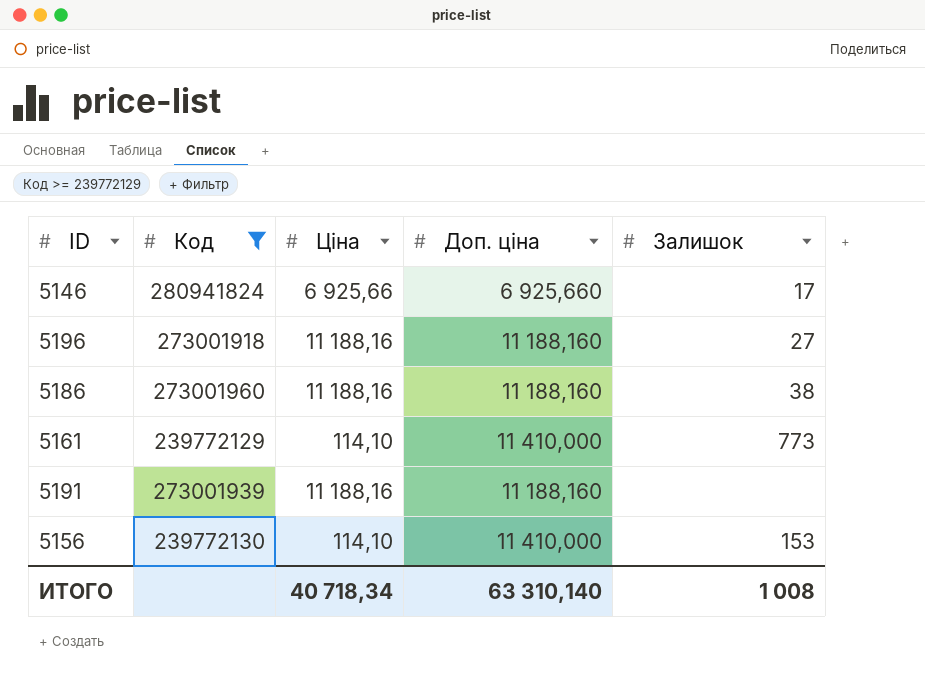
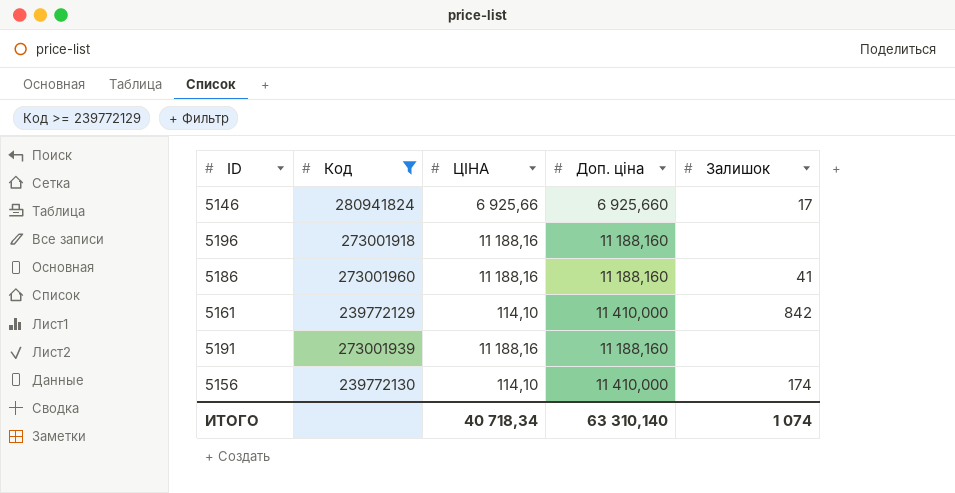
column name: Ціна -> ЦІНА
5196 | Залишок: 27 -> none
5186 | Залишок: 38 -> 41
5161 | Залишок: 773 -> 842
5156 | Залишок: 153 -> 174
ИТОГО | Залишок: 1 008 -> 1 074

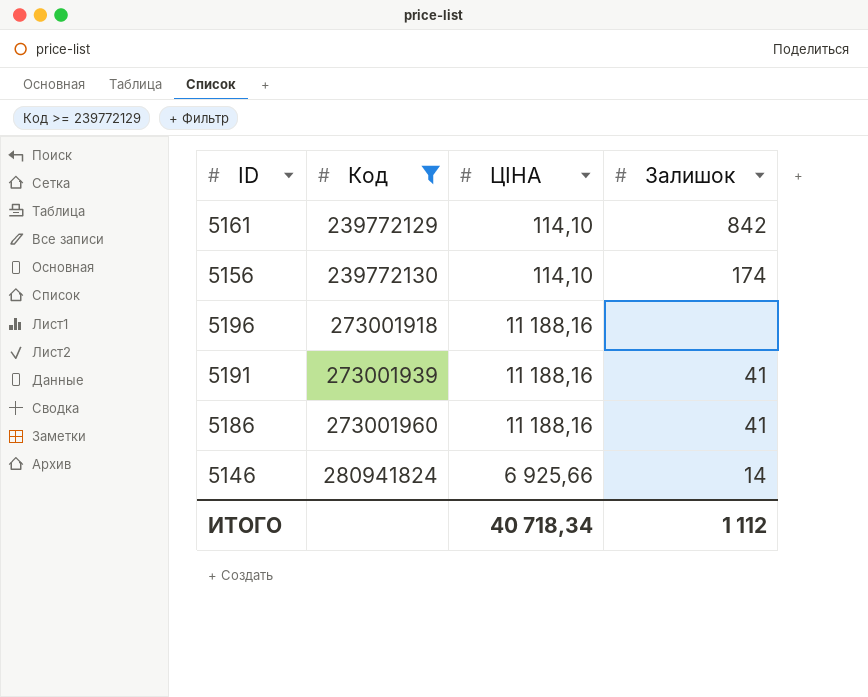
row order: none -> Код ascending
column Доп. ціна | position: 4 -> none
5191 | Залишок: none -> 41
5146 | Залишок: 17 -> 14
ИТОГО | Залишок: 1 074 -> 1 112

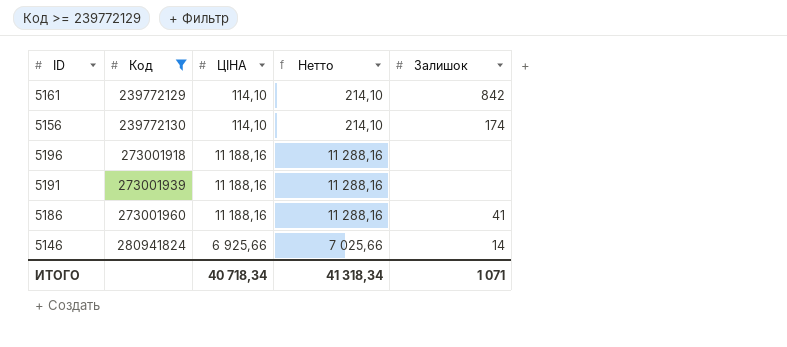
column Нетто | formula: none -> [ЦІНА] + 100
5191 | Залишок: 41 -> none
ИТОГО | Залишок: 1 112 -> 1 071

